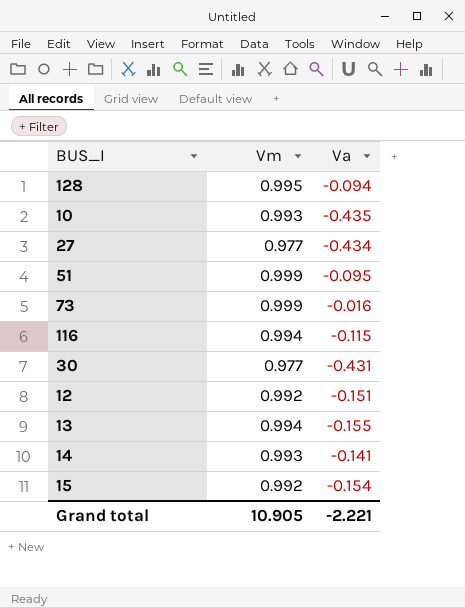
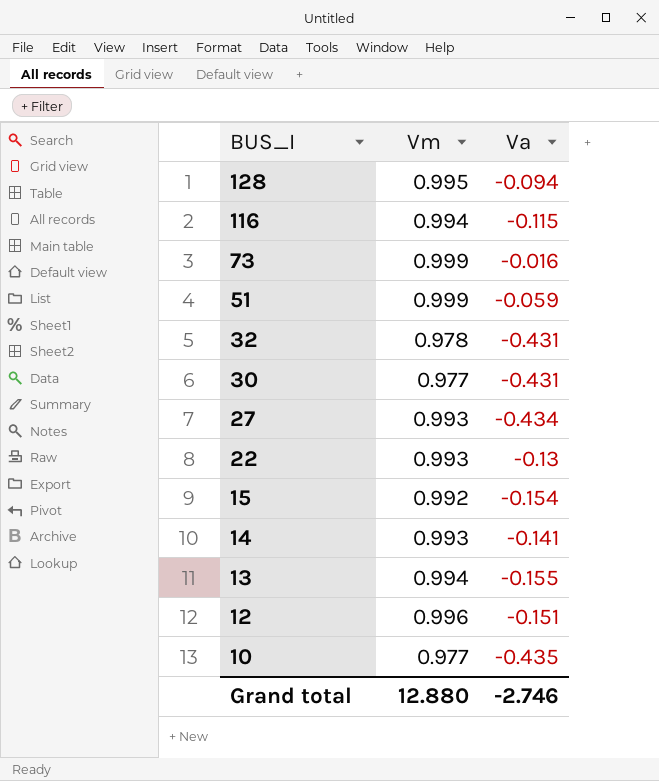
row order: none -> BUS_I descending
51 | Va: -0.095 -> -0.059
row 32: none -> 0.978 | -0.431
27 | Vm: 0.977 -> 0.993
row 22: none -> 0.993 | -0.13
12 | Vm: 0.992 -> 0.996
10 | Vm: 0.993 -> 0.977
Grand total | Vm: 10.905 -> 12.880
Grand total | Va: -2.221 -> -2.746

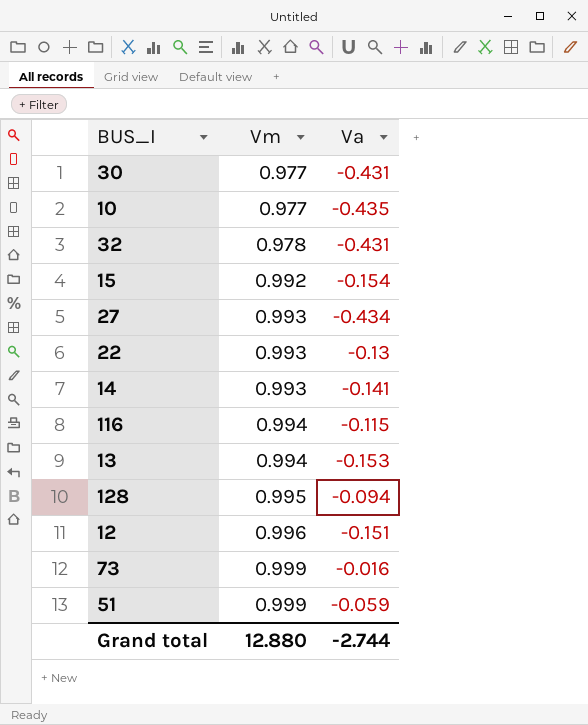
row order: BUS_I descending -> Vm ascending
13 | Va: -0.155 -> -0.153
Grand total | Va: -2.746 -> -2.744

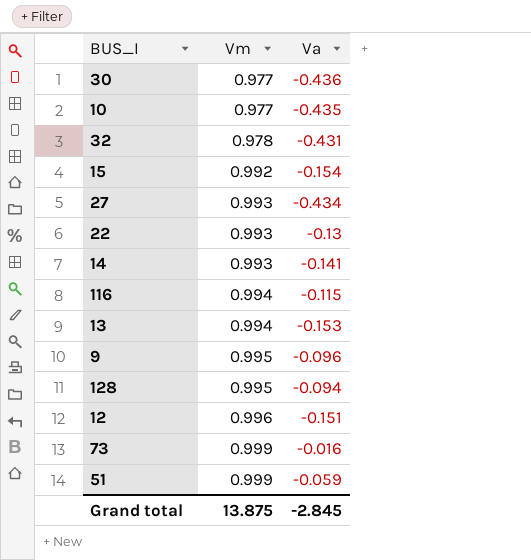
30 | Va: -0.431 -> -0.436
row 9: none -> 0.995 | -0.096
Grand total | Vm: 12.880 -> 13.875
Grand total | Va: -2.744 -> -2.845

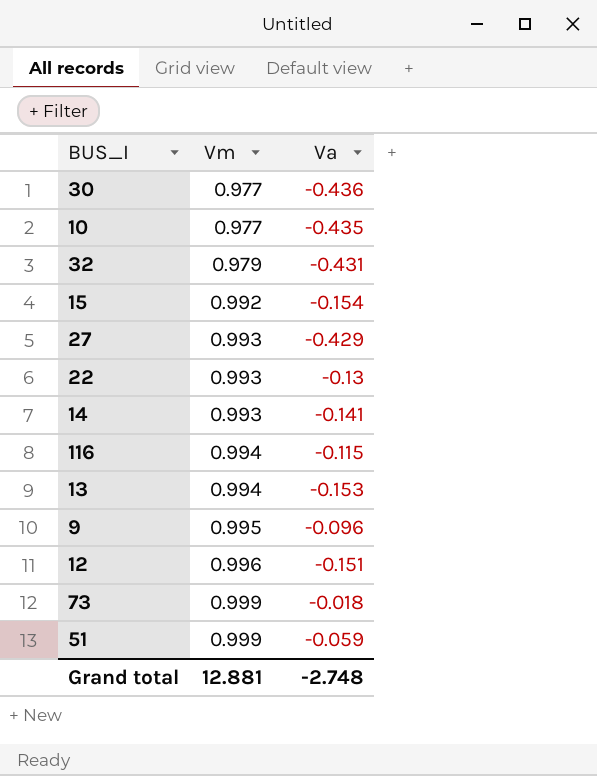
row 128: 0.995 | -0.094 -> none
32 | Vm: 0.978 -> 0.979
27 | Va: -0.434 -> -0.429
73 | Va: -0.016 -> -0.018
Grand total | Vm: 13.875 -> 12.881
Grand total | Va: -2.845 -> -2.748

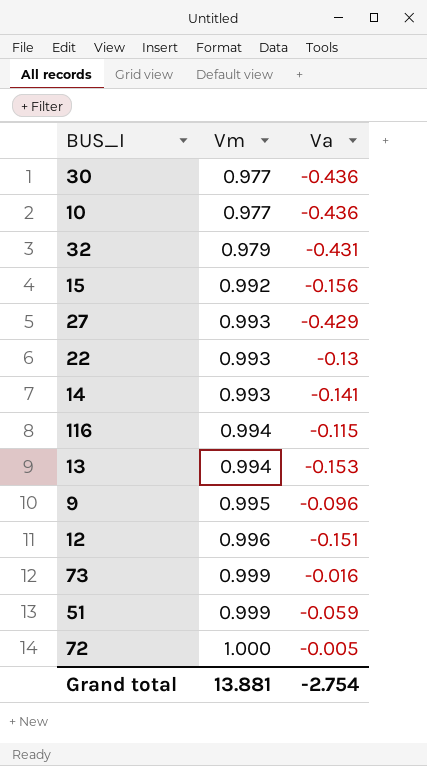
10 | Va: -0.435 -> -0.436
15 | Va: -0.154 -> -0.156
73 | Va: -0.018 -> -0.016
row 72: none -> 1.000 | -0.005
Grand total | Vm: 12.881 -> 13.881
Grand total | Va: -2.748 -> -2.754

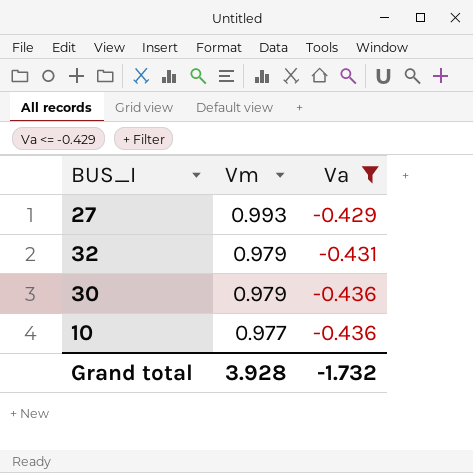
filter: none -> Va <= -0.429
row order: Vm ascending -> Vm descending
30 | Vm: 0.977 -> 0.979
Grand total | Vm: 13.881 -> 3.928
Grand total | Va: -2.754 -> -1.732

